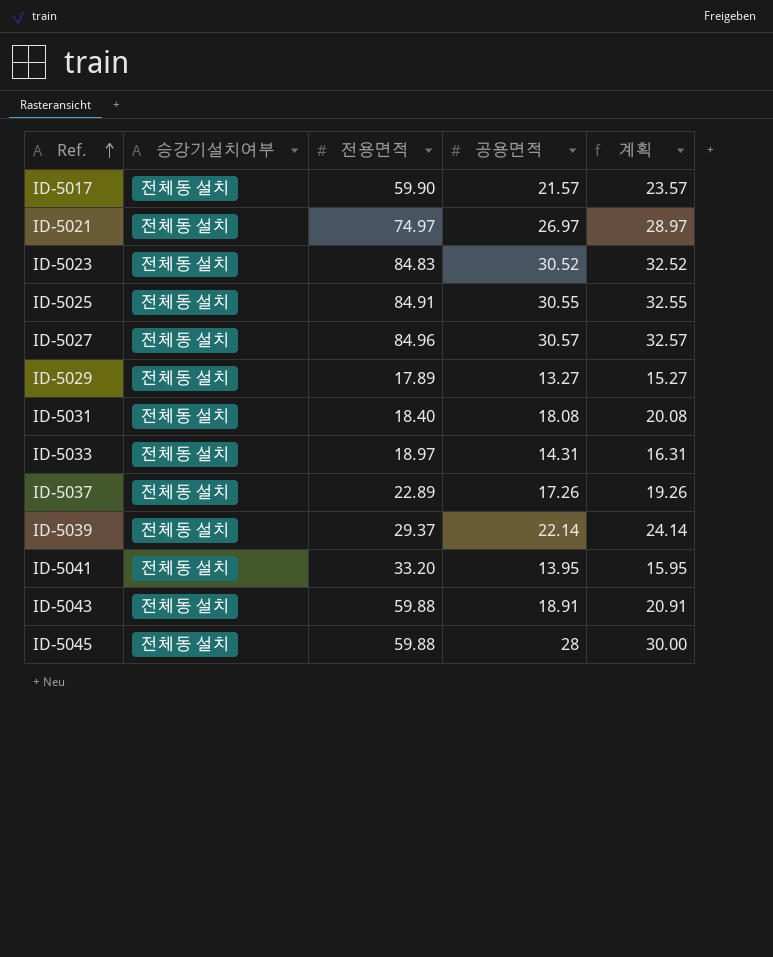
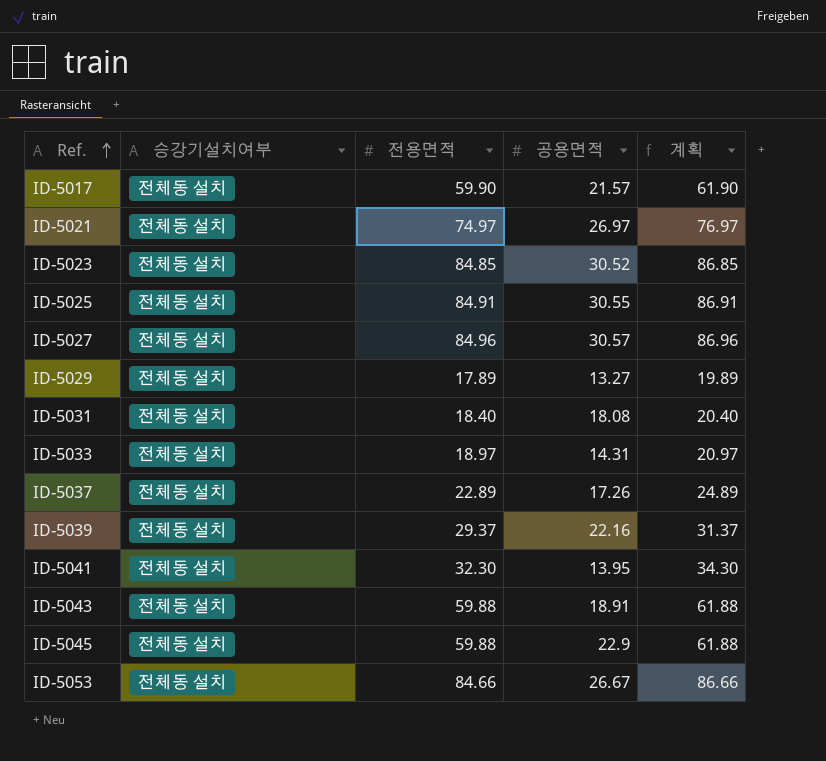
column 계획 | formula: [공용면적] + 2 -> [전용면적] + 2
ID-5023 | 전용면적: 84.83 -> 84.85
ID-5039 | 공용면적: 22.14 -> 22.16
ID-5041 | 전용면적: 33.20 -> 32.30
ID-5045 | 공용면적: 28 -> 22.9
row ID-5053: none -> 전체동 설치 | 84.66 | 26.67 | 86.66

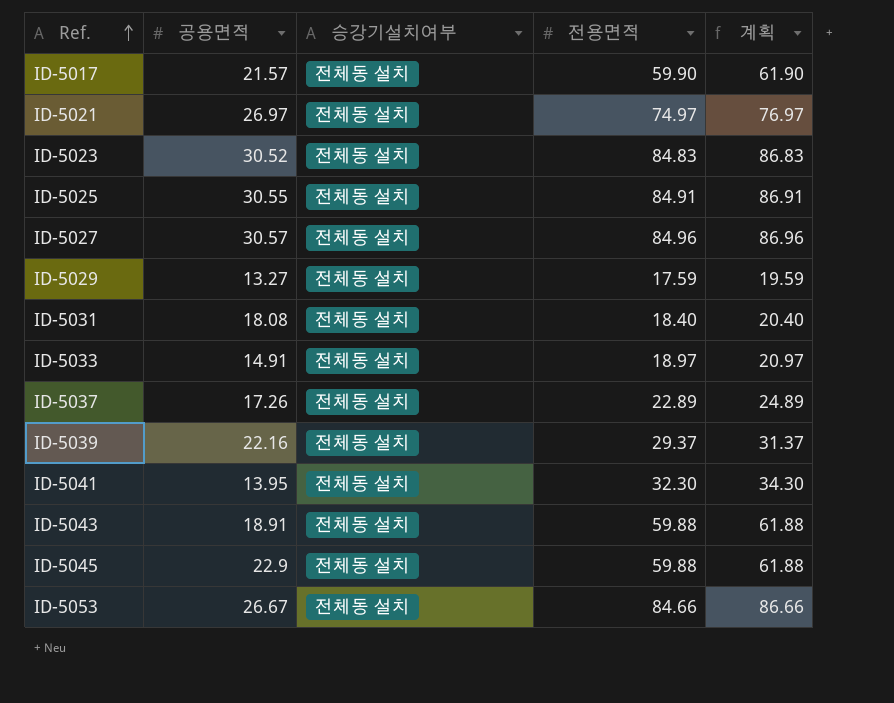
column 공용면적 | position: 4 -> 2
ID-5023 | 전용면적: 84.85 -> 84.83
ID-5023 | 계획: 86.85 -> 86.83
ID-5029 | 전용면적: 17.89 -> 17.59
ID-5029 | 계획: 19.89 -> 19.59
ID-5033 | 공용면적: 14.31 -> 14.91

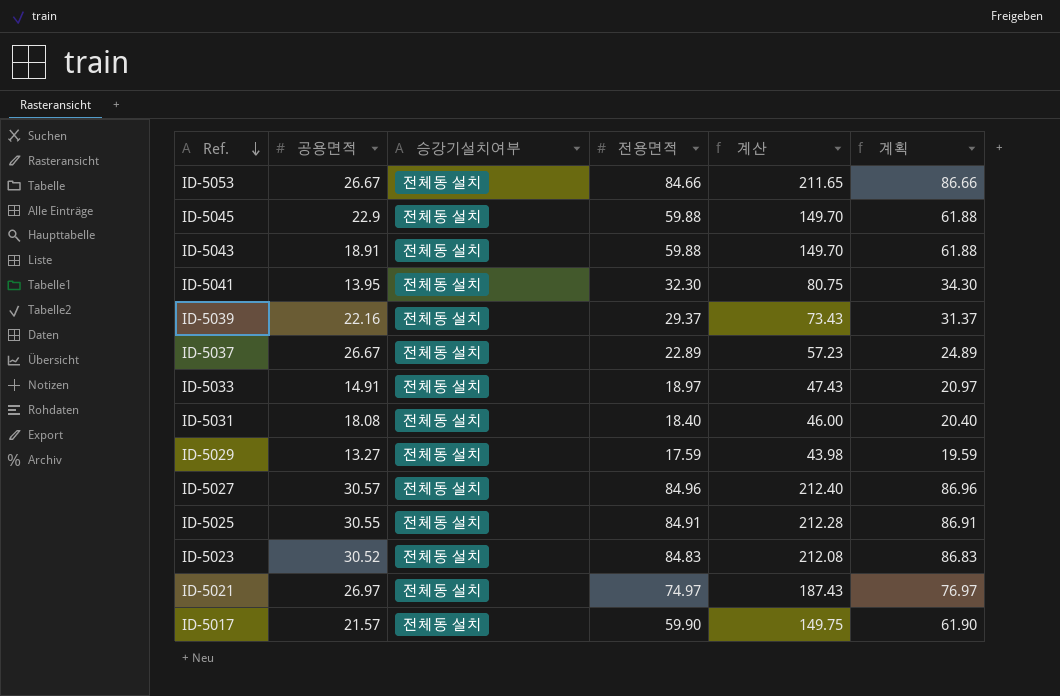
row order: Ref. ascending -> Ref. descending
column 계산 | formula: none -> [전용면적] * 2.5
ID-5037 | 공용면적: 17.26 -> 26.67

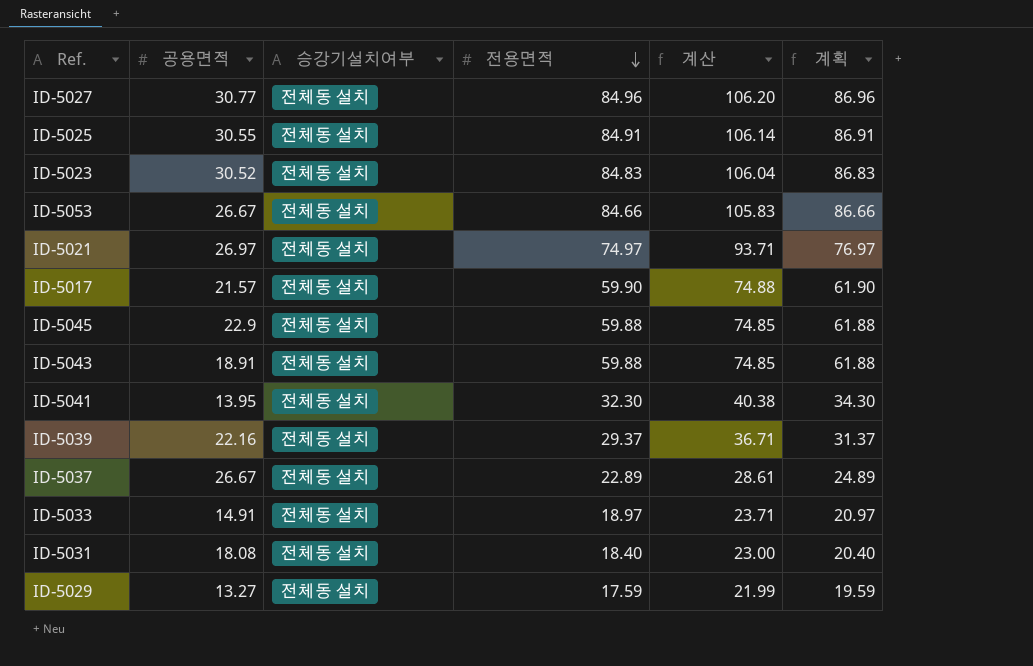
row order: Ref. descending -> 전용면적 descending
column 계산 | formula: [전용면적] * 2.5 -> [전용면적] * 1.25
ID-5027 | 공용면적: 30.57 -> 30.77

